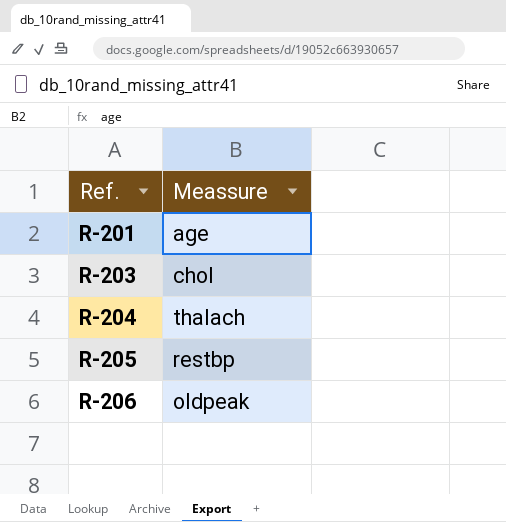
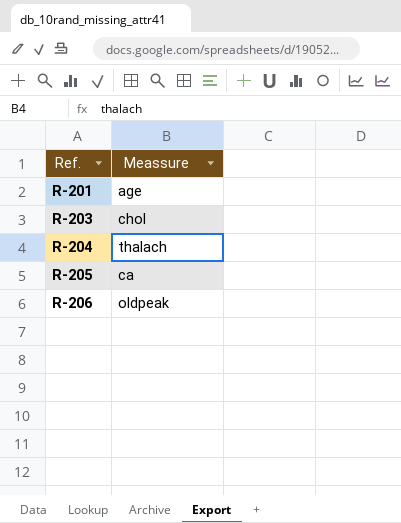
R-205 | Meassure: restbp -> ca

